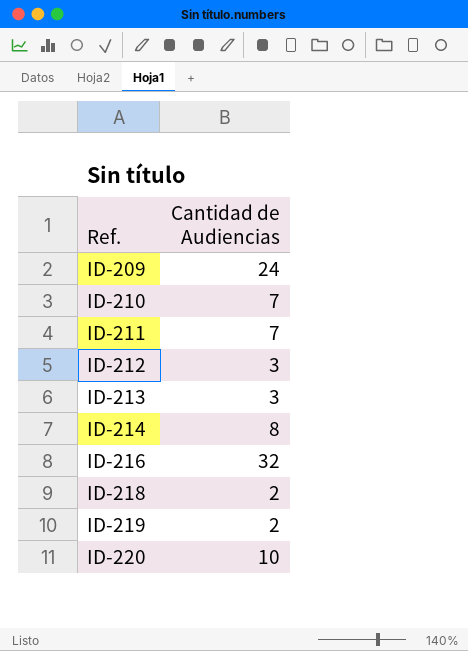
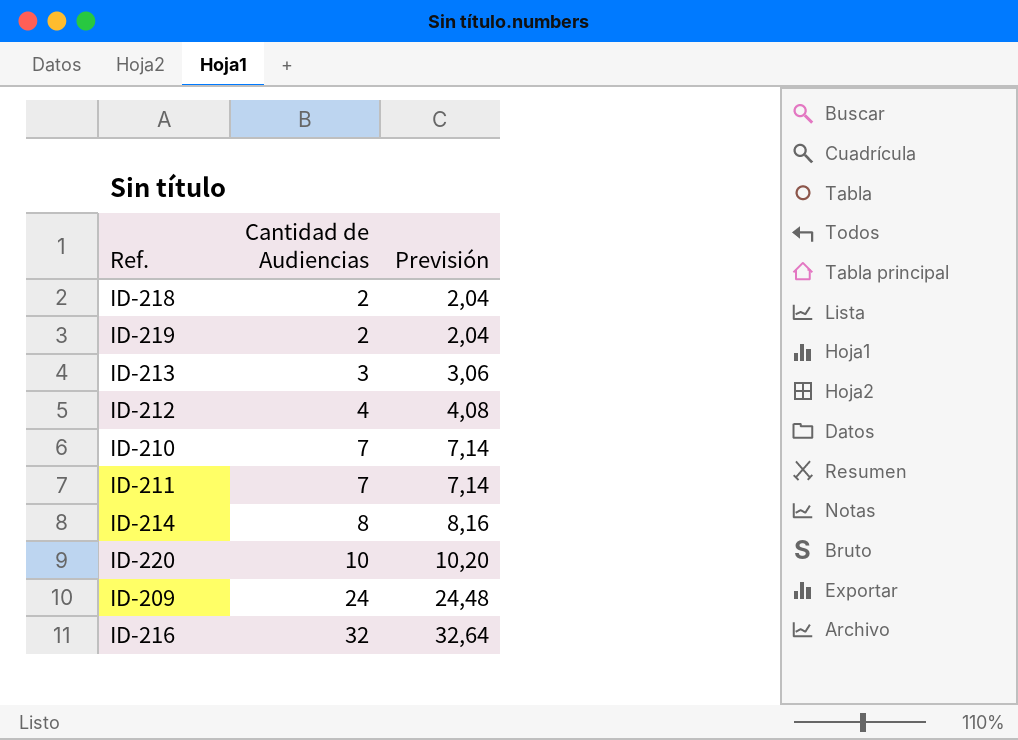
row order: Ref. ascending -> Cantidad de Audiencias ascending
column Previsión | formula: none -> [Cantidad de Audiencias] * 1,02
ID-212 | Cantidad de Audiencias: 3 -> 4

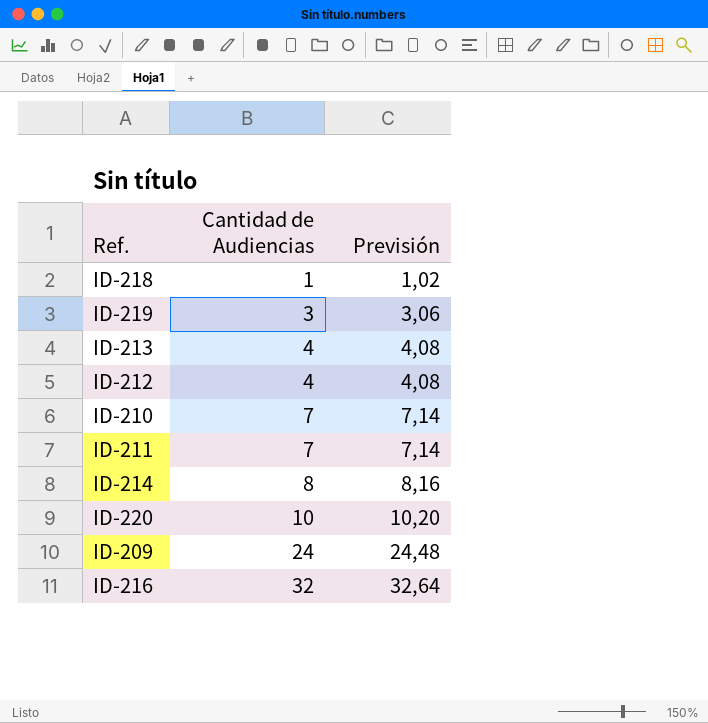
ID-218 | Cantidad de Audiencias: 2 -> 1
ID-218 | Previsión: 2,04 -> 1,02
ID-219 | Cantidad de Audiencias: 2 -> 3
ID-219 | Previsión: 2,04 -> 3,06
ID-213 | Cantidad de Audiencias: 3 -> 4
ID-213 | Previsión: 3,06 -> 4,08

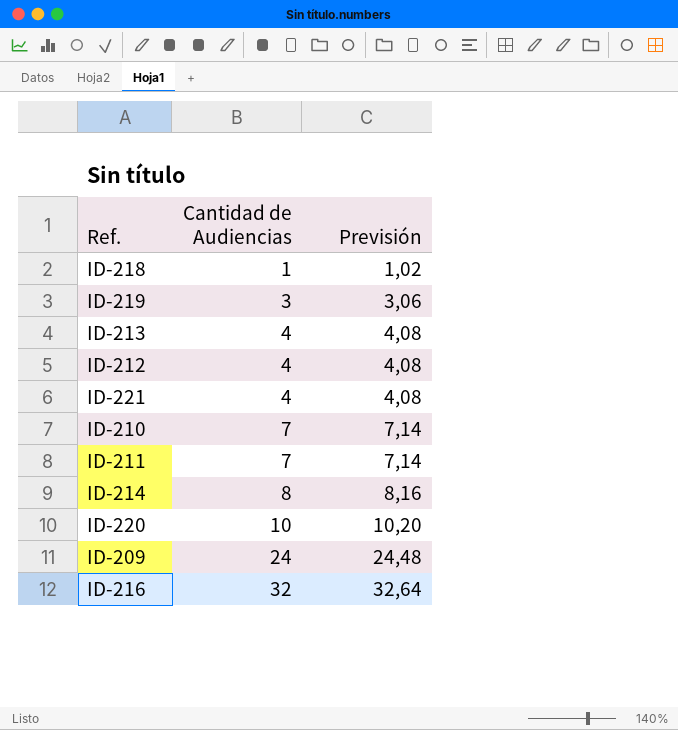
row ID-221: none -> 4 | 4,08

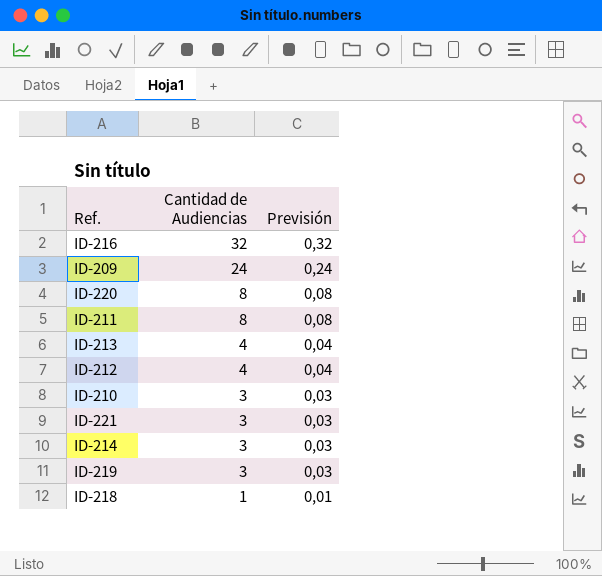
row order: Cantidad de Audiencias ascending -> Cantidad de Audiencias descending
column Previsión | formula: [Cantidad de Audiencias] * 1,02 -> [Cantidad de Audiencias] * 0,01
ID-220 | Cantidad de Audiencias: 10 -> 8
ID-211 | Cantidad de Audiencias: 7 -> 8
ID-210 | Cantidad de Audiencias: 7 -> 3
ID-221 | Cantidad de Audiencias: 4 -> 3
ID-214 | Cantidad de Audiencias: 8 -> 3

